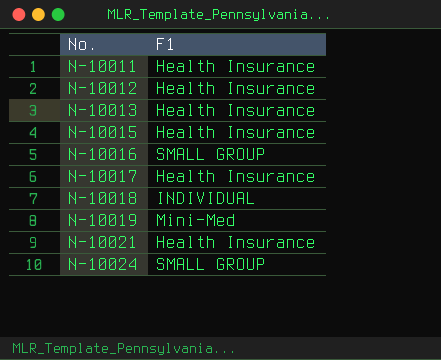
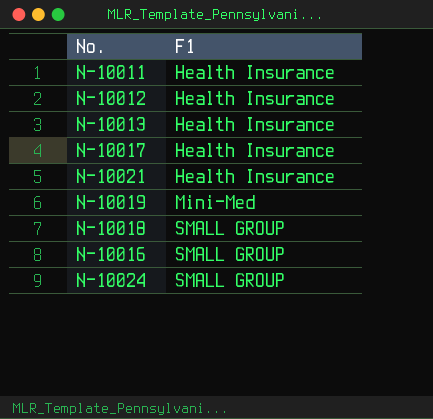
row order: No. ascending -> F1 ascending
row N-10015: Health Insurance -> none
N-10018 | F1: INDIVIDUAL -> SMALL GROUP

